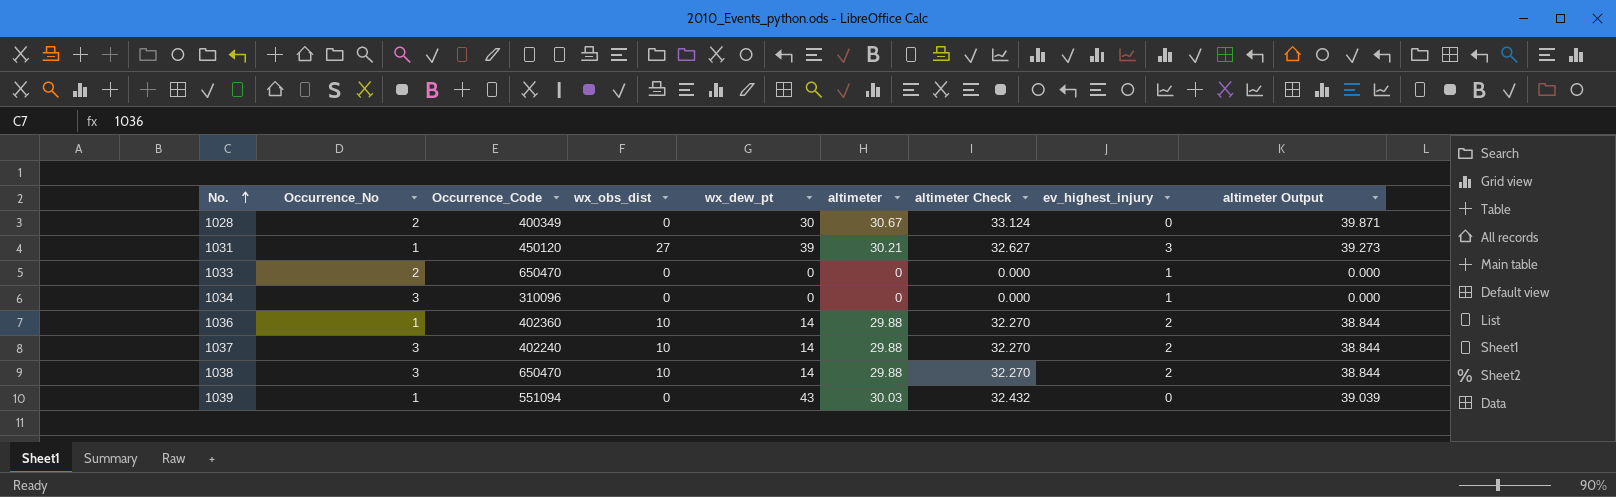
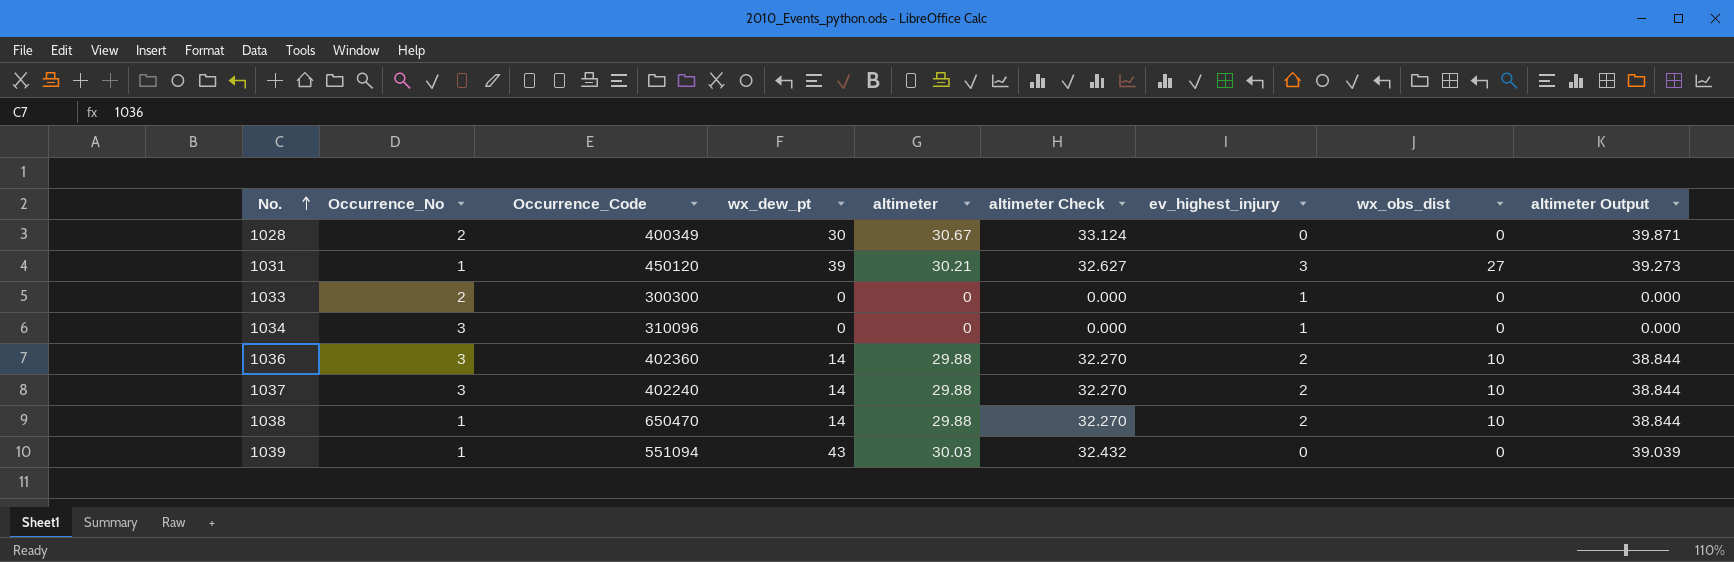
column wx_obs_dist | position: 4 -> 8
1033 | Occurrence_Code: 650470 -> 300300
1036 | Occurrence_No: 1 -> 3
1038 | Occurrence_No: 3 -> 1

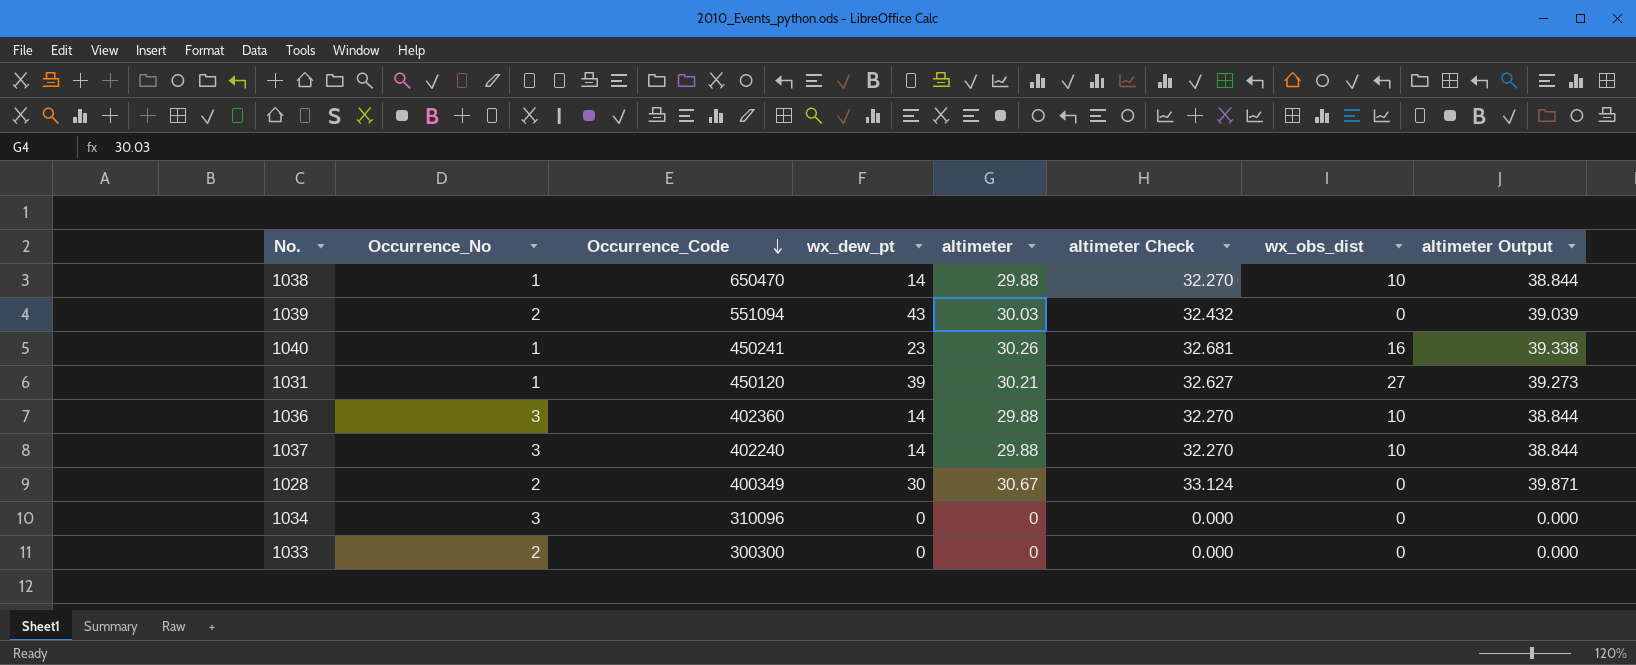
row order: No. ascending -> Occurrence_Code descending
column ev_highest_injury | position: 7 -> none
1039 | Occurrence_No: 1 -> 2
row 1040: none -> 1 | 450241 | 23 | 30.26 | 32.681 | 16 | 39.338

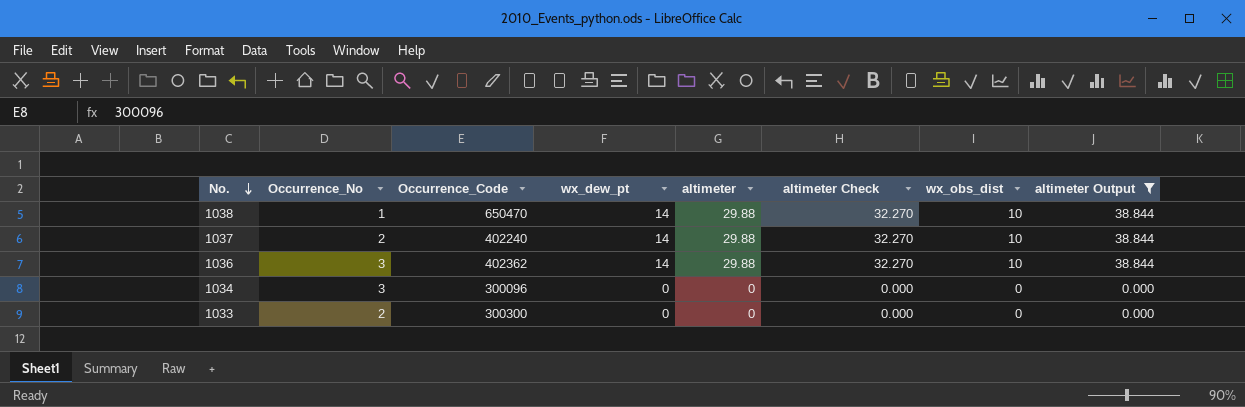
filter: none -> altimeter Output <= 38.844
row order: Occurrence_Code descending -> No. descending
1037 | Occurrence_No: 3 -> 2
1036 | Occurrence_Code: 402360 -> 402362
1034 | Occurrence_Code: 310096 -> 300096

